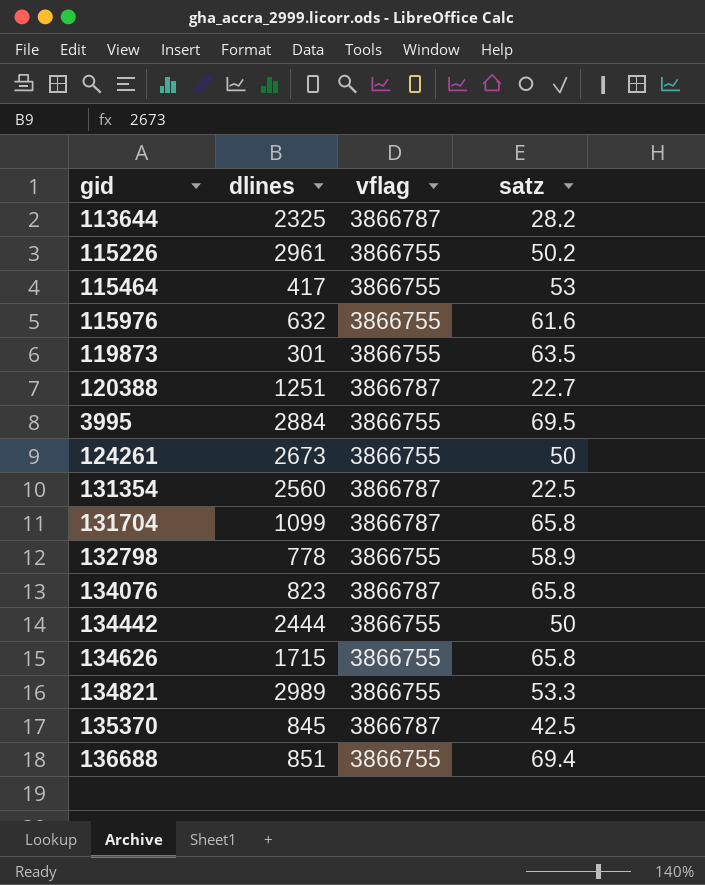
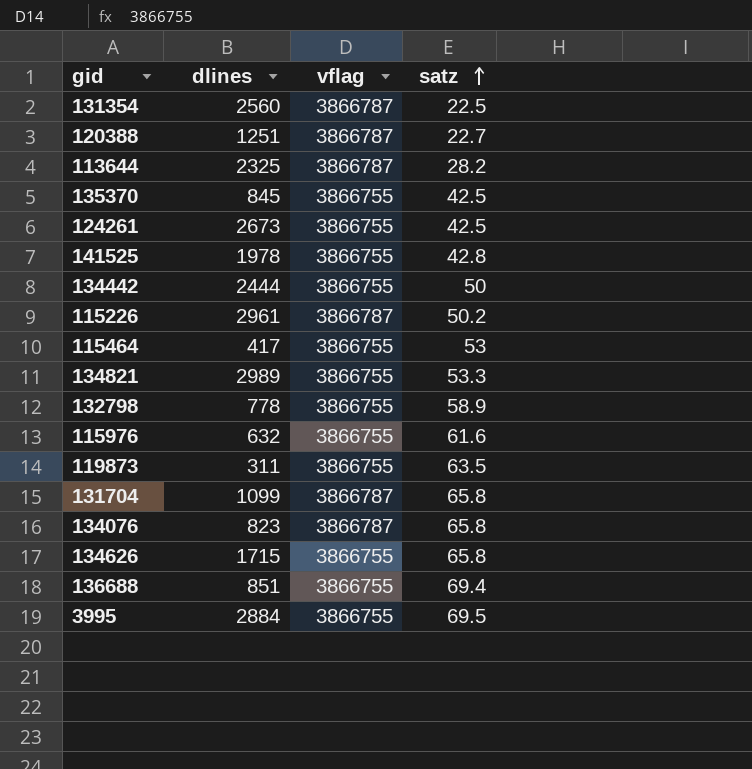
row order: none -> satz ascending
135370 | vflag: 3866787 -> 3866755
124261 | satz: 50 -> 42.5
row 141525: none -> 1978 | 3866755 | 42.8
115226 | vflag: 3866755 -> 3866787
119873 | dlines: 301 -> 311

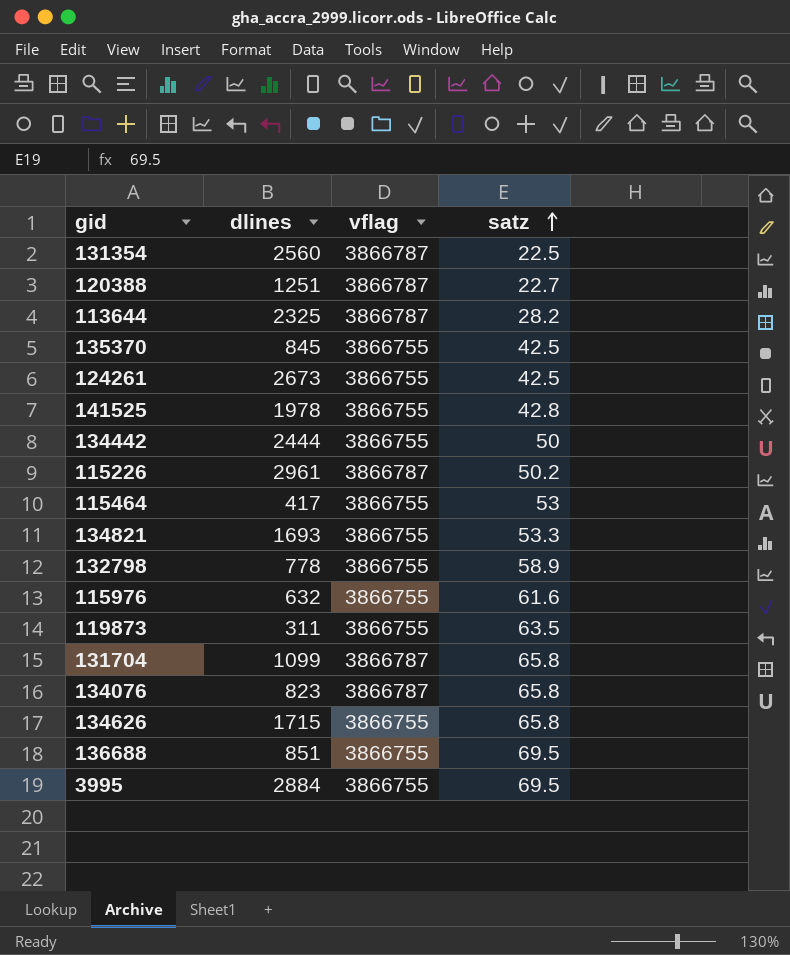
134821 | dlines: 2989 -> 1693
136688 | satz: 69.4 -> 69.5

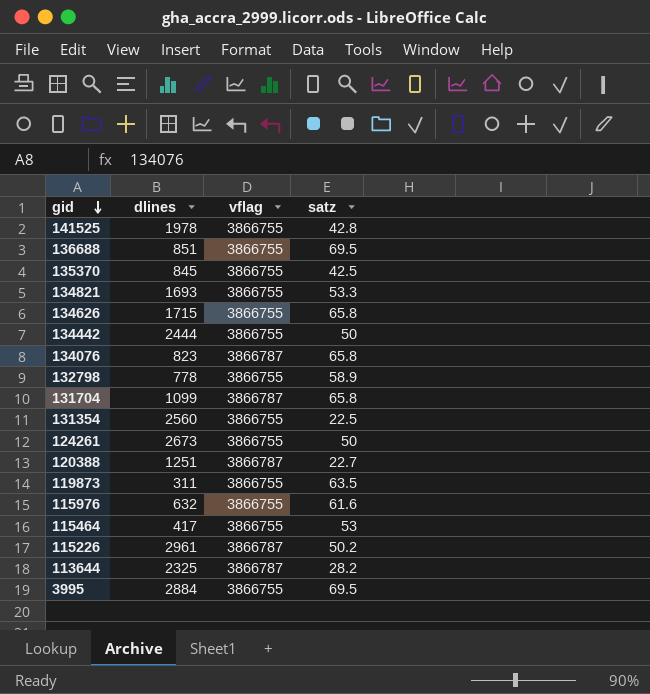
row order: satz ascending -> gid descending
131354 | vflag: 3866787 -> 3866755
124261 | satz: 42.5 -> 50

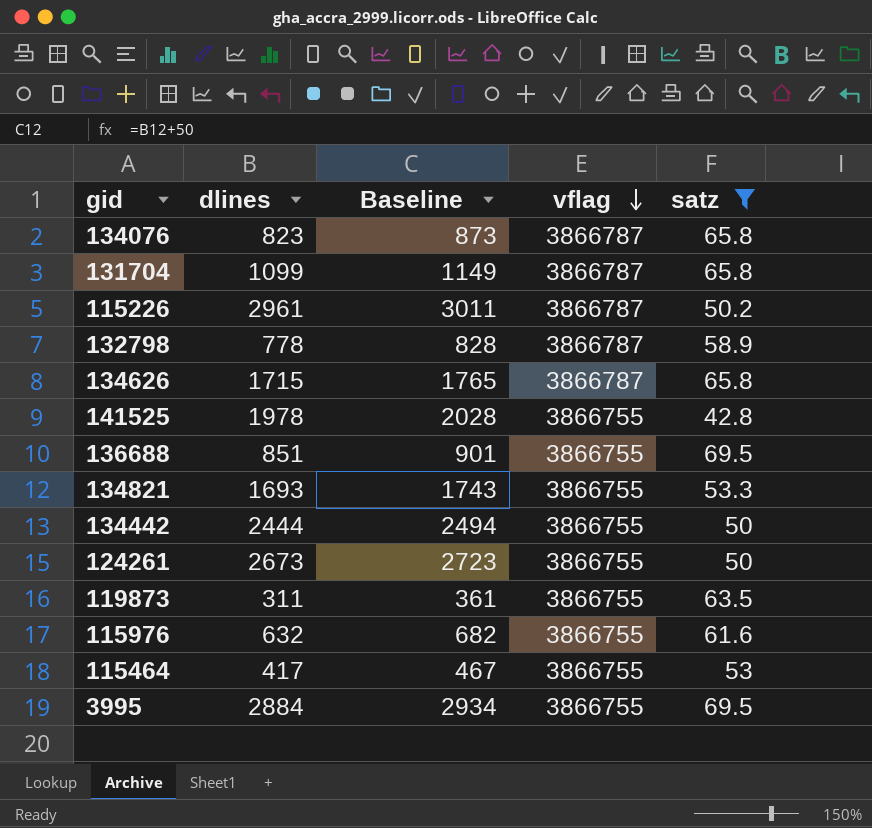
filter: none -> satz >= 42.8
row order: gid descending -> vflag descending
column Baseline | formula: none -> [dlines] + 50
132798 | vflag: 3866755 -> 3866787
134626 | vflag: 3866755 -> 3866787

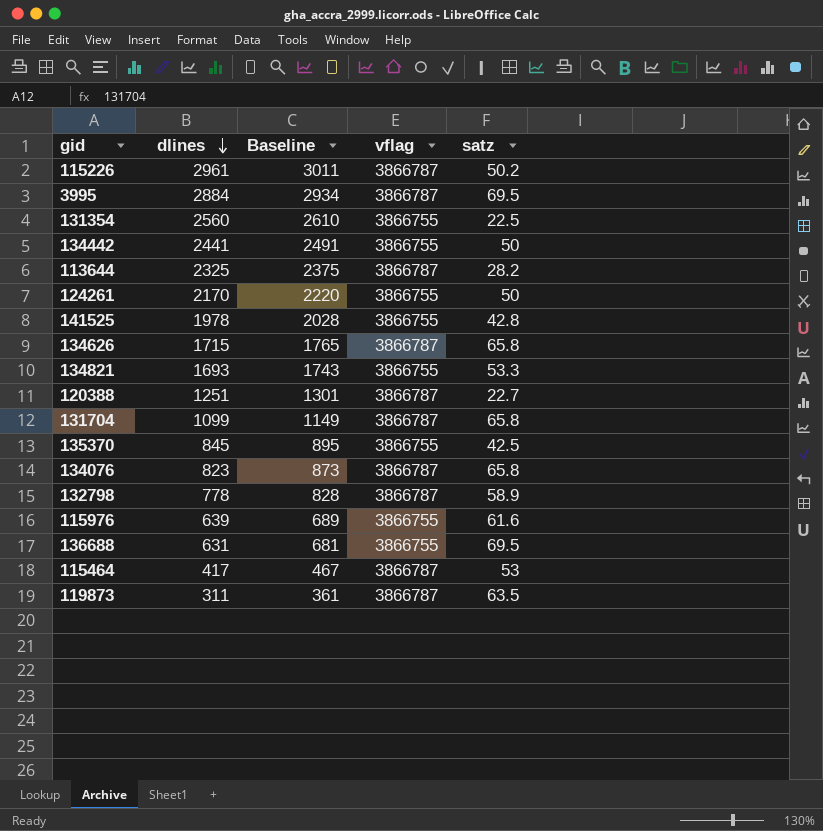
filter: satz >= 42.8 -> none
row order: vflag descending -> dlines descending
3995 | vflag: 3866755 -> 3866787
134442 | dlines: 2444 -> 2441
134442 | Baseline: 2494 -> 2491
124261 | dlines: 2673 -> 2170
124261 | Baseline: 2723 -> 2220
115976 | dlines: 632 -> 639
115976 | Baseline: 682 -> 689
136688 | dlines: 851 -> 631
136688 | Baseline: 901 -> 681
115464 | vflag: 3866755 -> 3866787
119873 | vflag: 3866755 -> 3866787

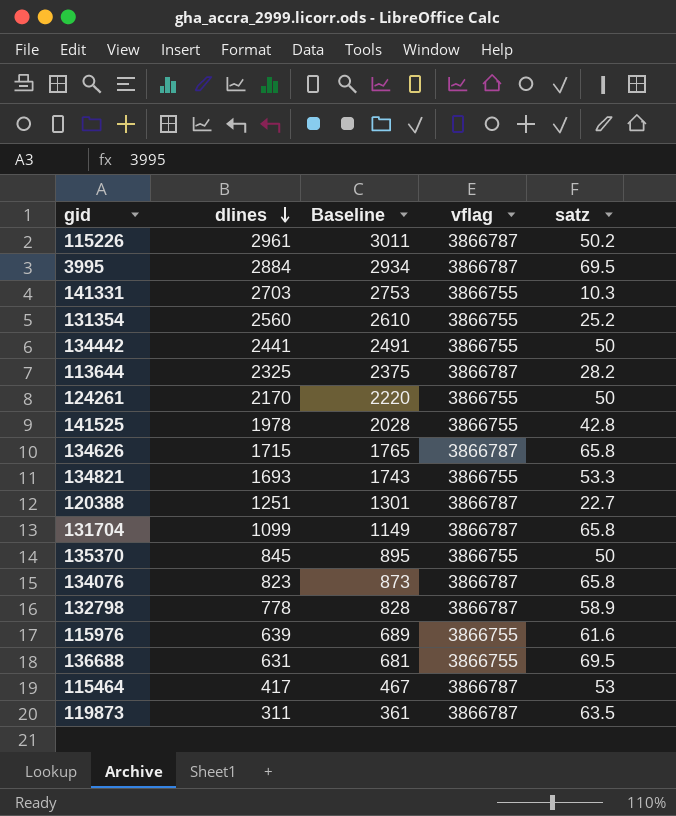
row 141331: none -> 2703 | 2753 | 3866755 | 10.3
131354 | satz: 22.5 -> 25.2
135370 | satz: 42.5 -> 50

